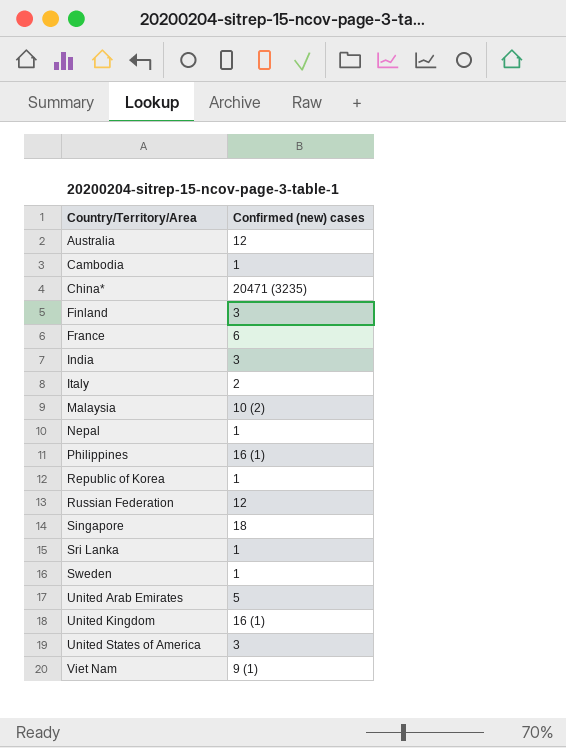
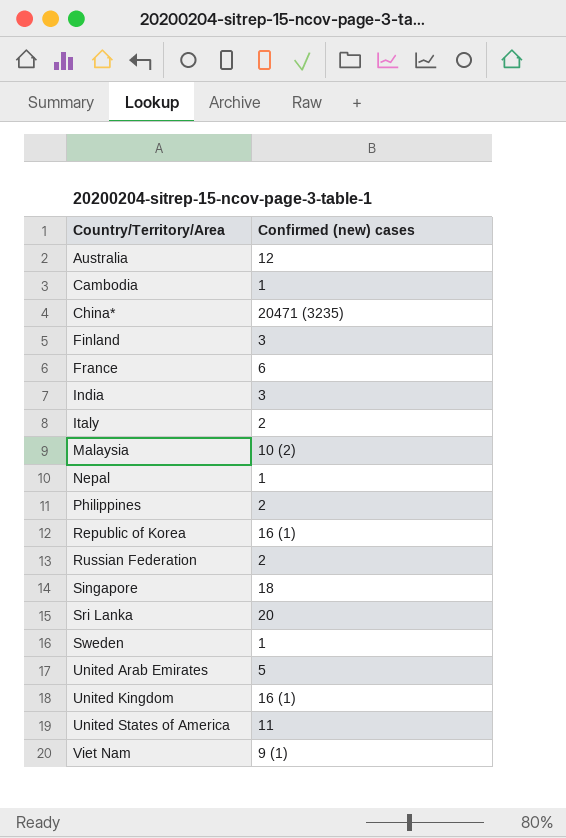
Philippines | Confirmed (new) cases: 16 (1) -> 2
Republic of Korea | Confirmed (new) cases: 1 -> 16 (1)
Russian Federation | Confirmed (new) cases: 12 -> 2
Sri Lanka | Confirmed (new) cases: 1 -> 20
United States of America | Confirmed (new) cases: 3 -> 11

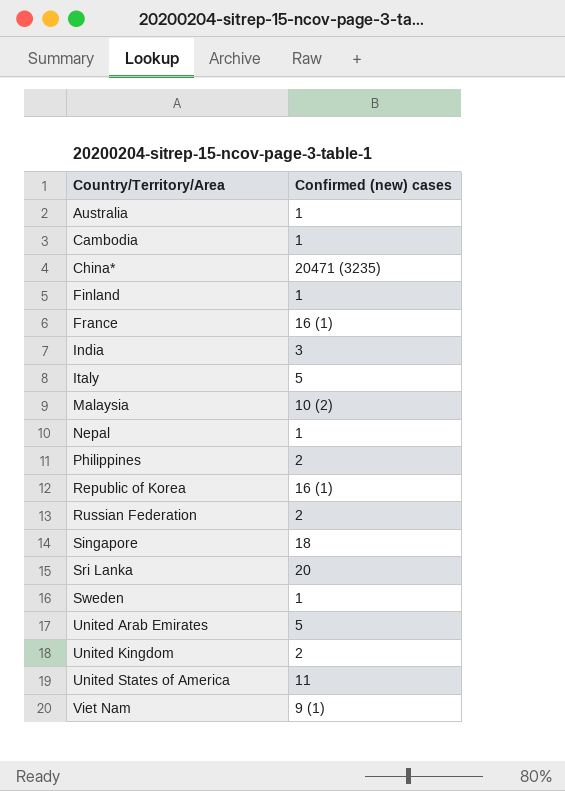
Australia | Confirmed (new) cases: 12 -> 1
Finland | Confirmed (new) cases: 3 -> 1
France | Confirmed (new) cases: 6 -> 16 (1)
Italy | Confirmed (new) cases: 2 -> 5
United Kingdom | Confirmed (new) cases: 16 (1) -> 2

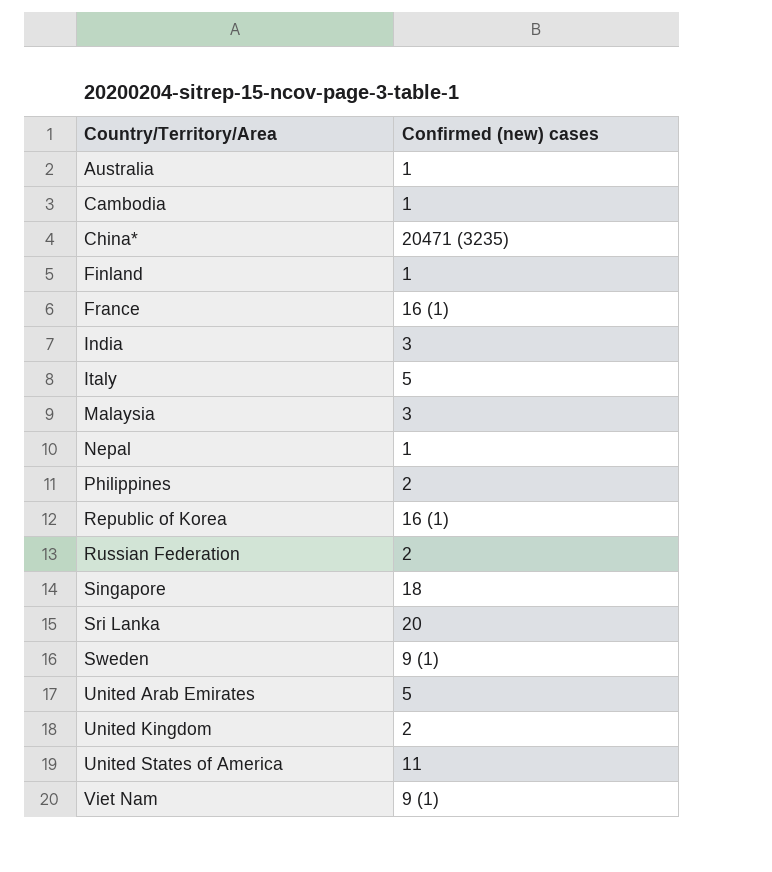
Malaysia | Confirmed (new) cases: 10 (2) -> 3
Sweden | Confirmed (new) cases: 1 -> 9 (1)

